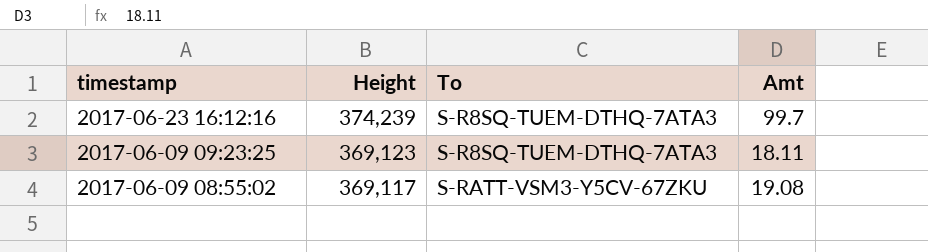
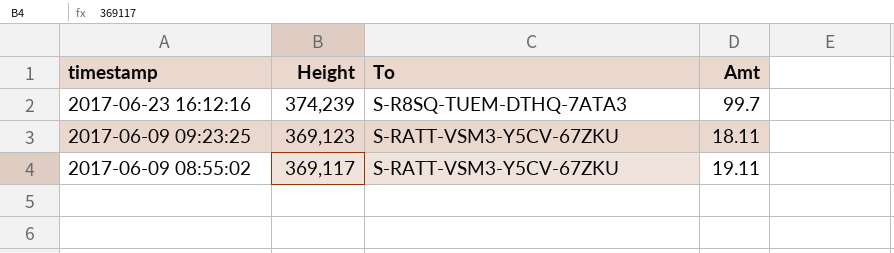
2017-06-09 09:23:25 | To: S-R8SQ-TUEM-DTHQ-7ATA3 -> S-RATT-VSM3-Y5CV-67ZKU
2017-06-09 08:55:02 | Amt: 19.08 -> 19.11

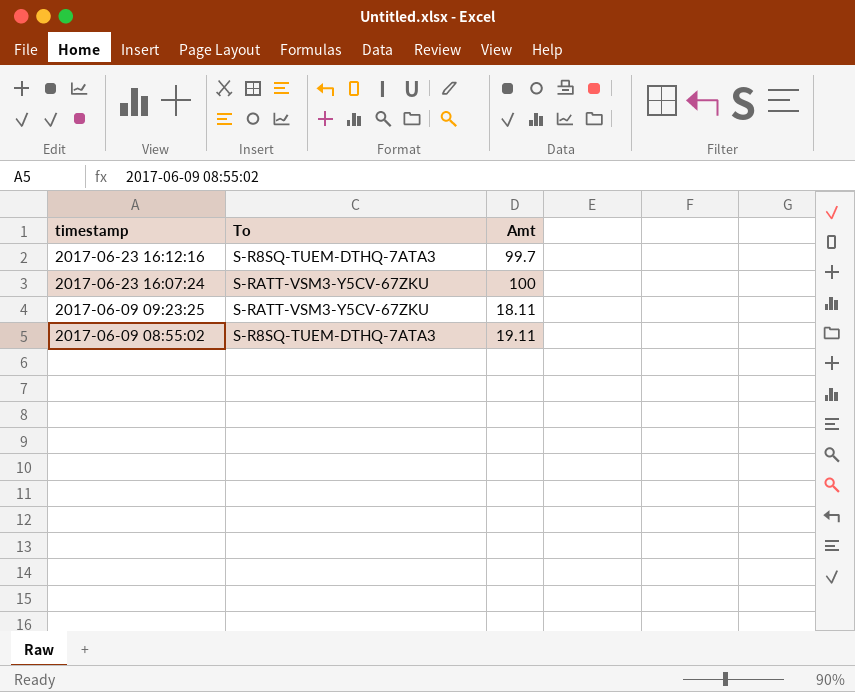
column Height | position: 2 -> none
row 2017-06-23 16:07:24: none -> S-RATT-VSM3-Y5CV-67ZKU | 100
2017-06-09 08:55:02 | To: S-RATT-VSM3-Y5CV-67ZKU -> S-R8SQ-TUEM-DTHQ-7ATA3

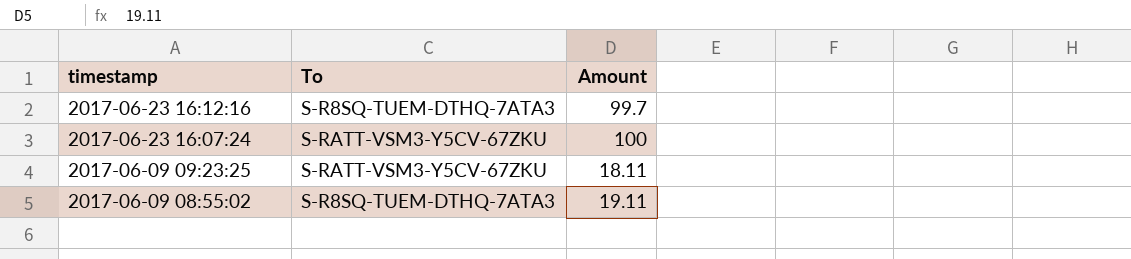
column name: Amt -> Amount

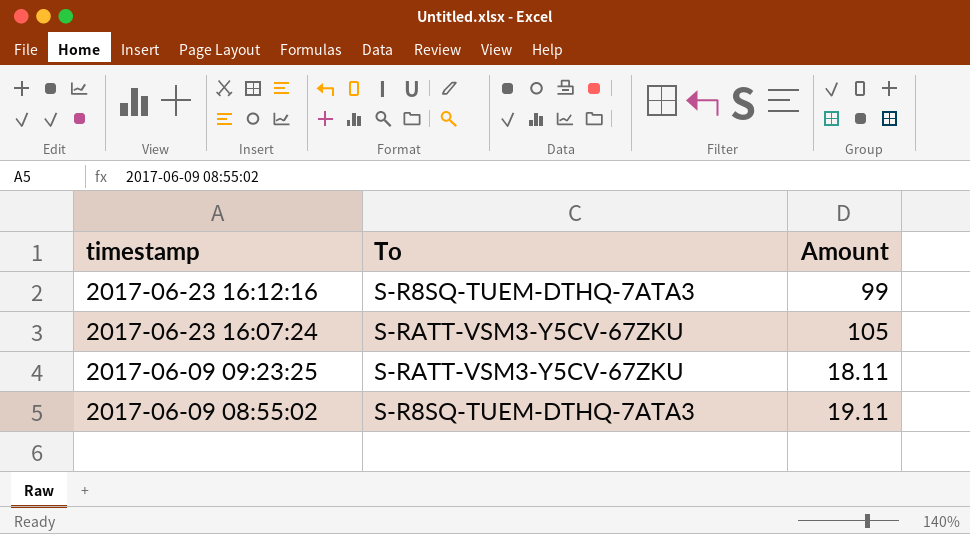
2017-06-23 16:12:16 | Amount: 99.7 -> 99
2017-06-23 16:07:24 | Amount: 100 -> 105

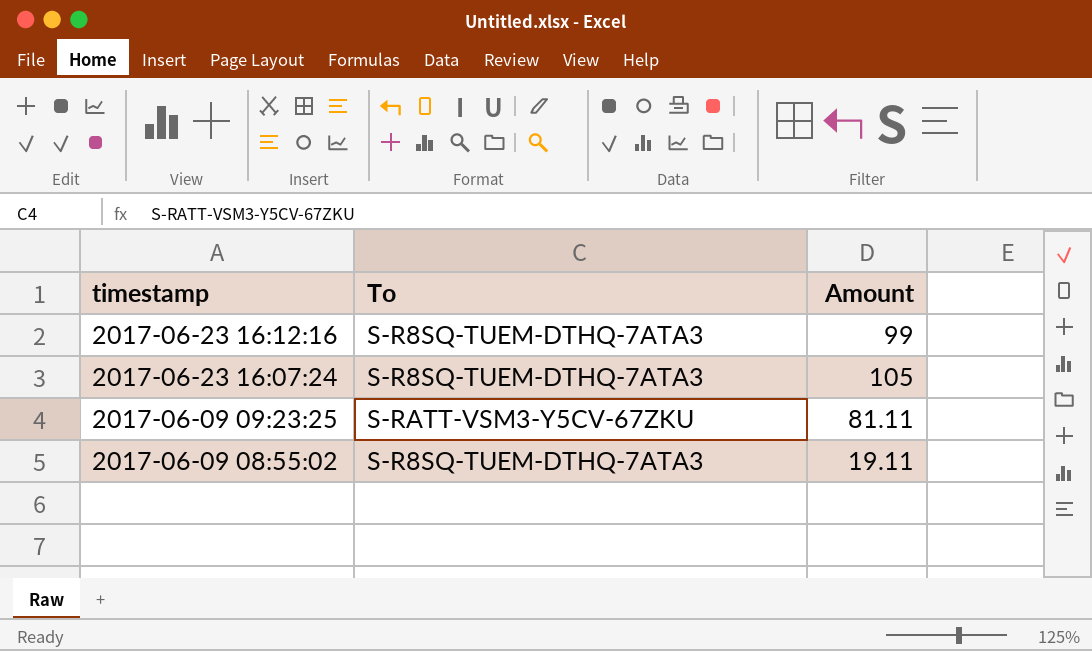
2017-06-23 16:07:24 | To: S-RATT-VSM3-Y5CV-67ZKU -> S-R8SQ-TUEM-DTHQ-7ATA3
2017-06-09 09:23:25 | Amount: 18.11 -> 81.11

